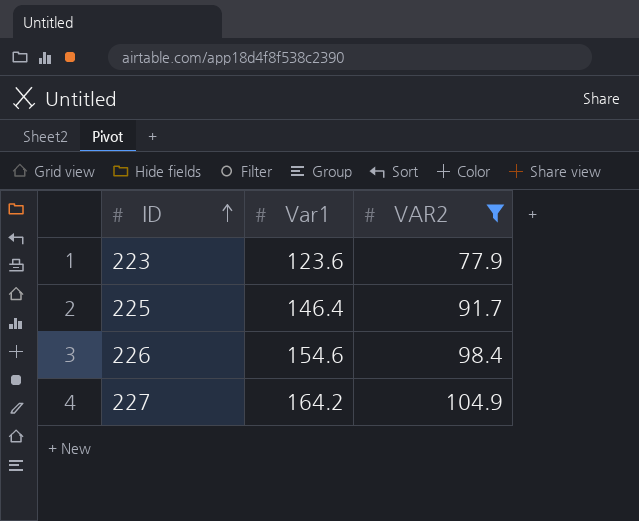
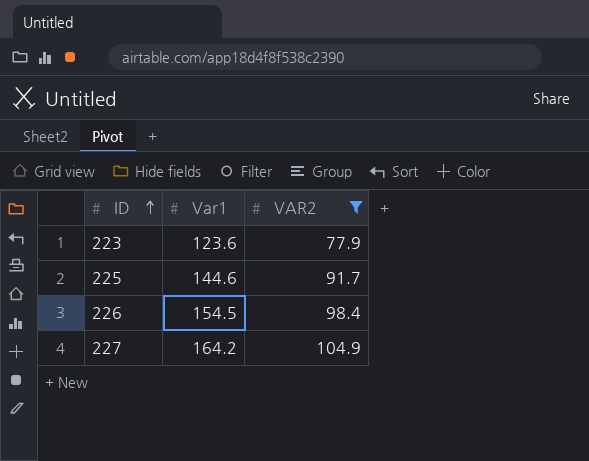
225 | Var1: 146.4 -> 144.6
226 | Var1: 154.6 -> 154.5

